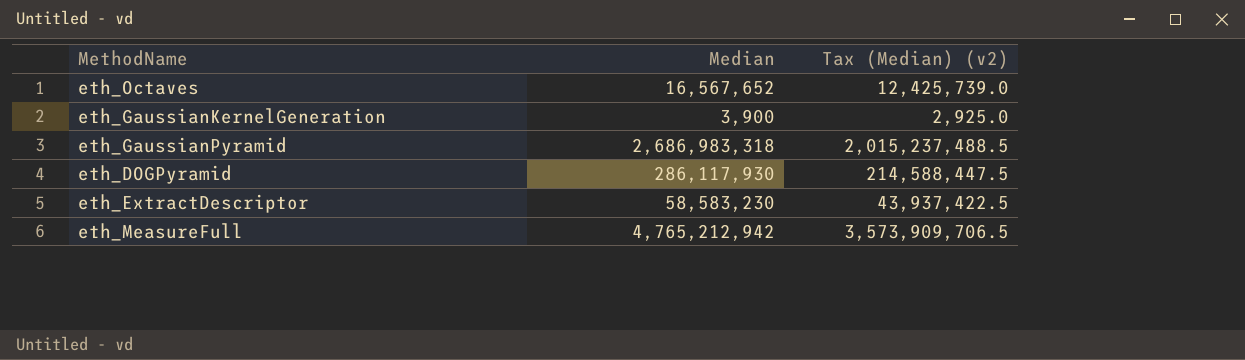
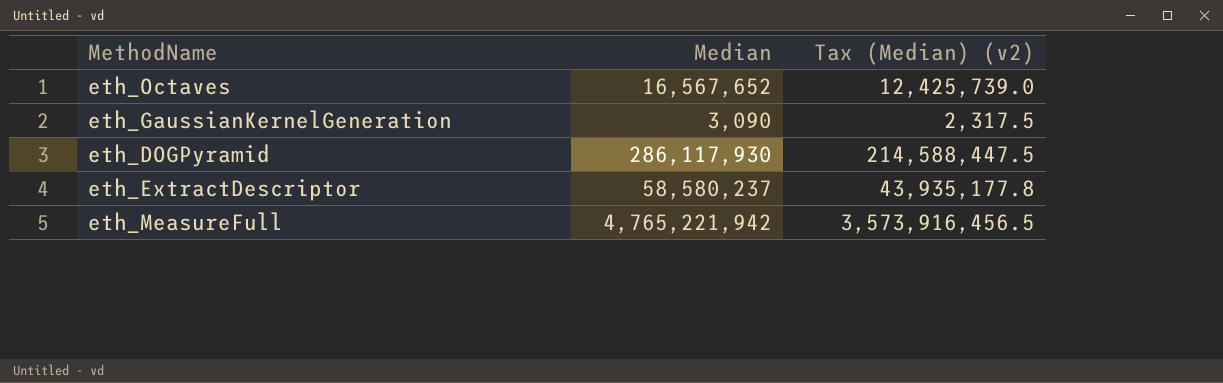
row eth_GaussianPyramid: 2,686,983,318 | 2,015,237,488.5 -> none
eth_GaussianKernelGeneration | Median: 3,900 -> 3,090
eth_GaussianKernelGeneration | Tax (Median) (v2): 2,925.0 -> 2,317.5
eth_ExtractDescriptor | Median: 58,583,230 -> 58,580,237
eth_ExtractDescriptor | Tax (Median) (v2): 43,937,422.5 -> 43,935,177.8
eth_MeasureFull | Median: 4,765,212,942 -> 4,765,221,942
eth_MeasureFull | Tax (Median) (v2): 3,573,909,706.5 -> 3,573,916,456.5

